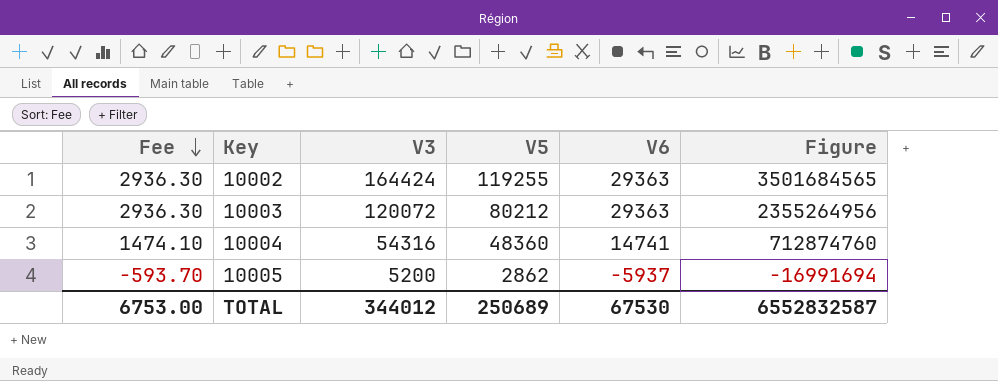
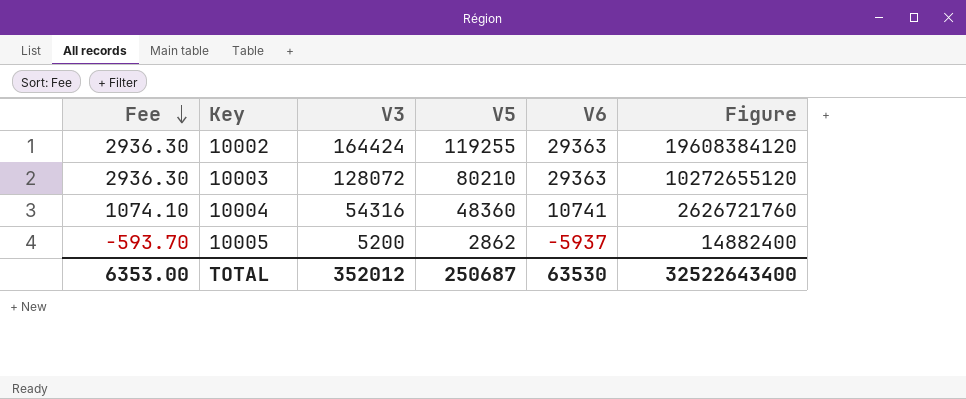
column Figure | formula: [V5] * [V6] -> [V3] * [V5]
10003 | V3: 120072 -> 128072
10003 | V5: 80212 -> 80210
10004 | Fee: 1474.10 -> 1074.10
10004 | V6: 14741 -> 10741
TOTAL | Fee: 6753.00 -> 6353.00
TOTAL | V3: 344012 -> 352012
TOTAL | V5: 250689 -> 250687
TOTAL | V6: 67530 -> 63530
TOTAL | Figure: 6552832587 -> 32522643400

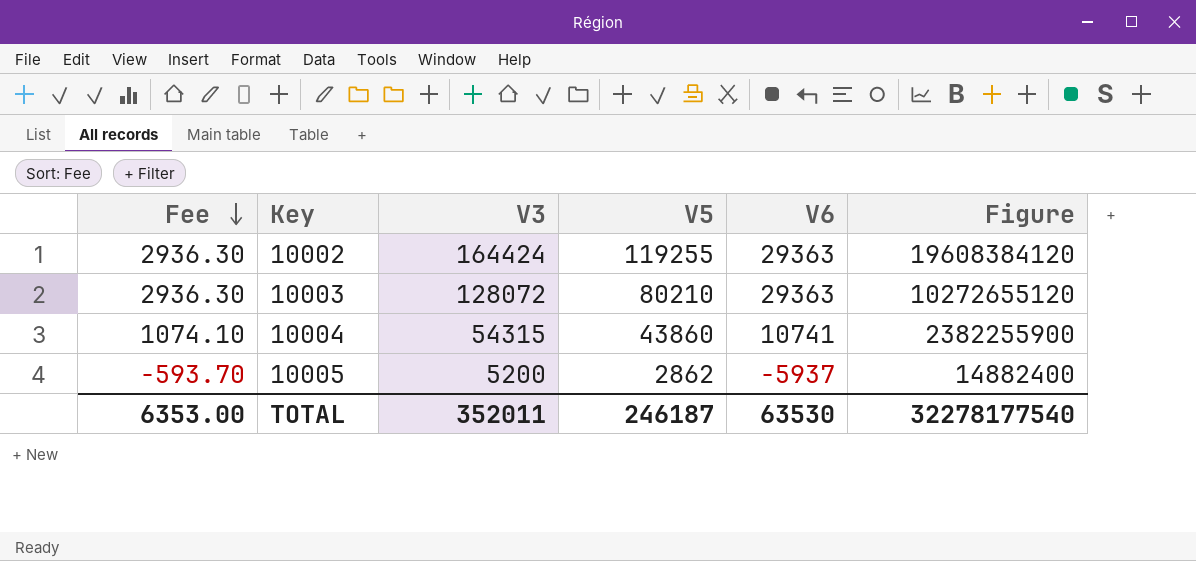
10004 | V3: 54316 -> 54315
10004 | V5: 48360 -> 43860
10004 | Figure: 2626721760 -> 2382255900
TOTAL | V3: 352012 -> 352011
TOTAL | V5: 250687 -> 246187
TOTAL | Figure: 32522643400 -> 32278177540

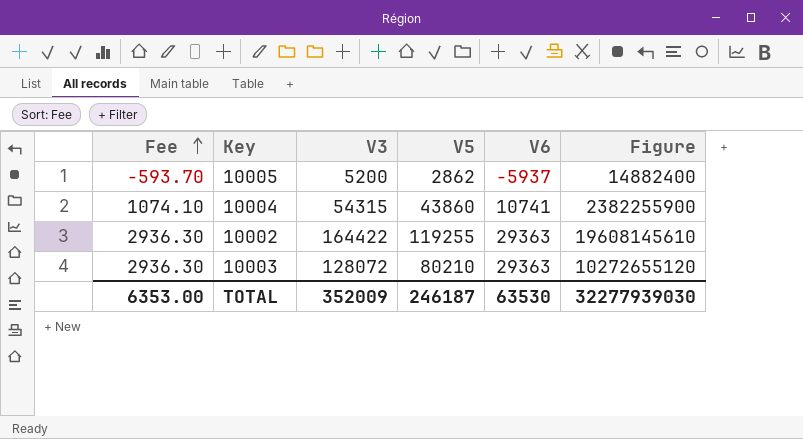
row order: Fee descending -> Fee ascending
10002 | V3: 164424 -> 164422
10002 | Figure: 19608384120 -> 19608145610
TOTAL | V3: 352011 -> 352009
TOTAL | Figure: 32278177540 -> 32277939030

